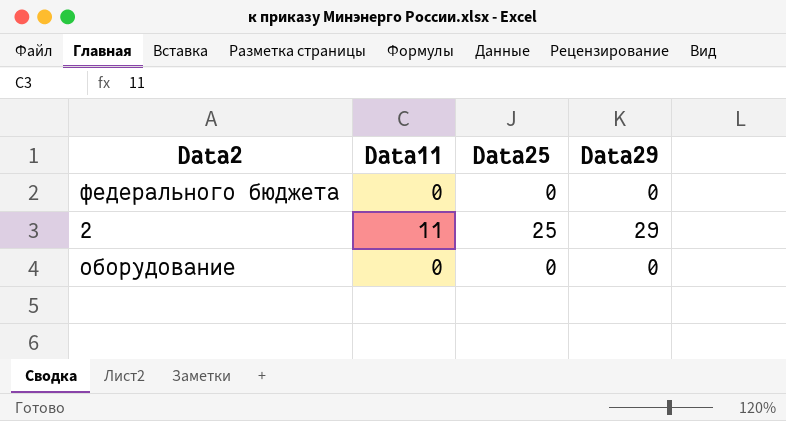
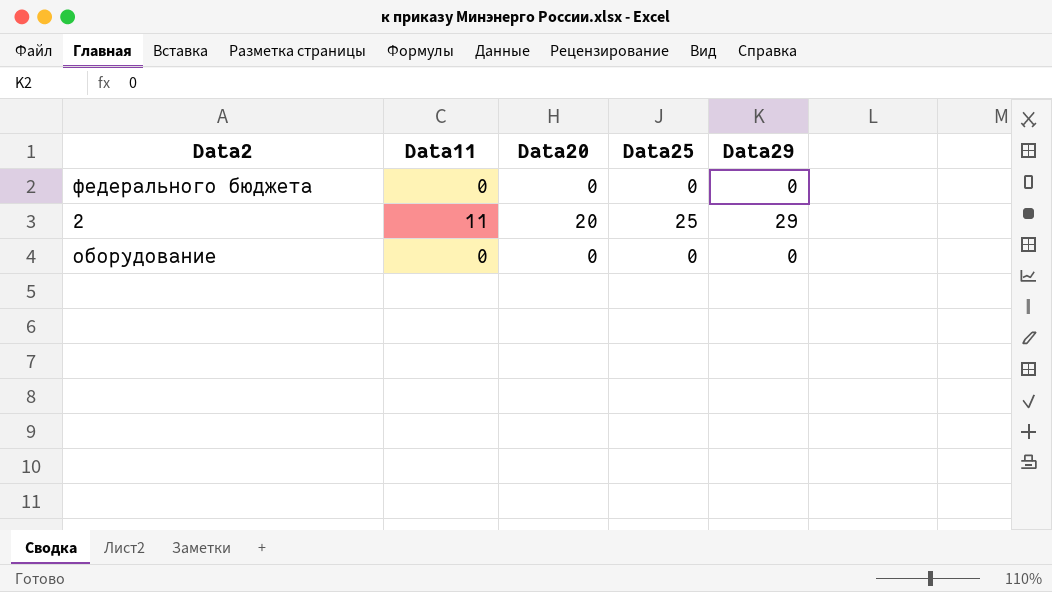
column Data20 | position: none -> 3

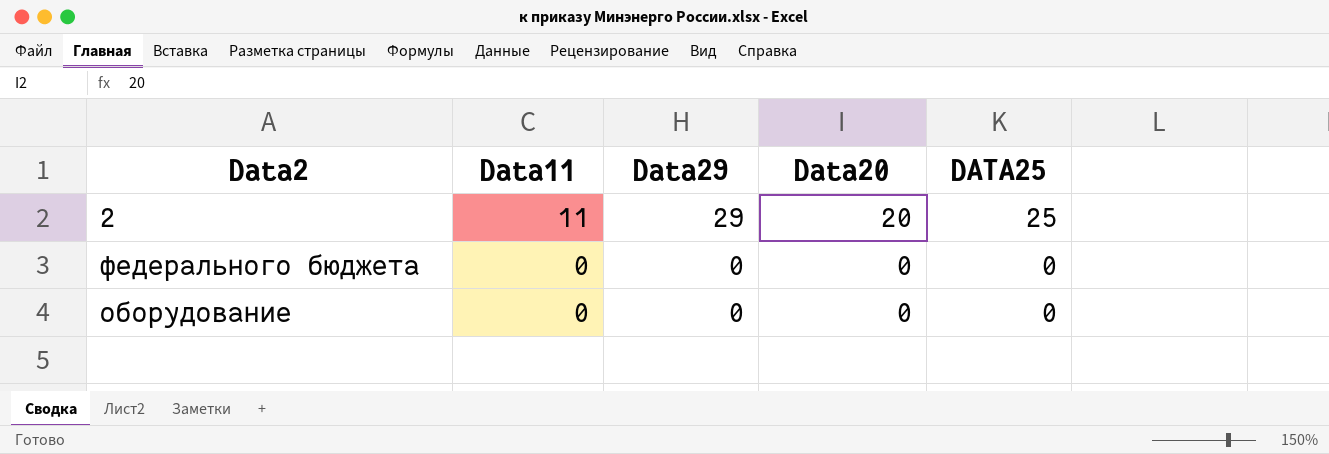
row order: none -> Data11 descending
column Data29 | position: 5 -> 3
column name: Data25 -> DATA25

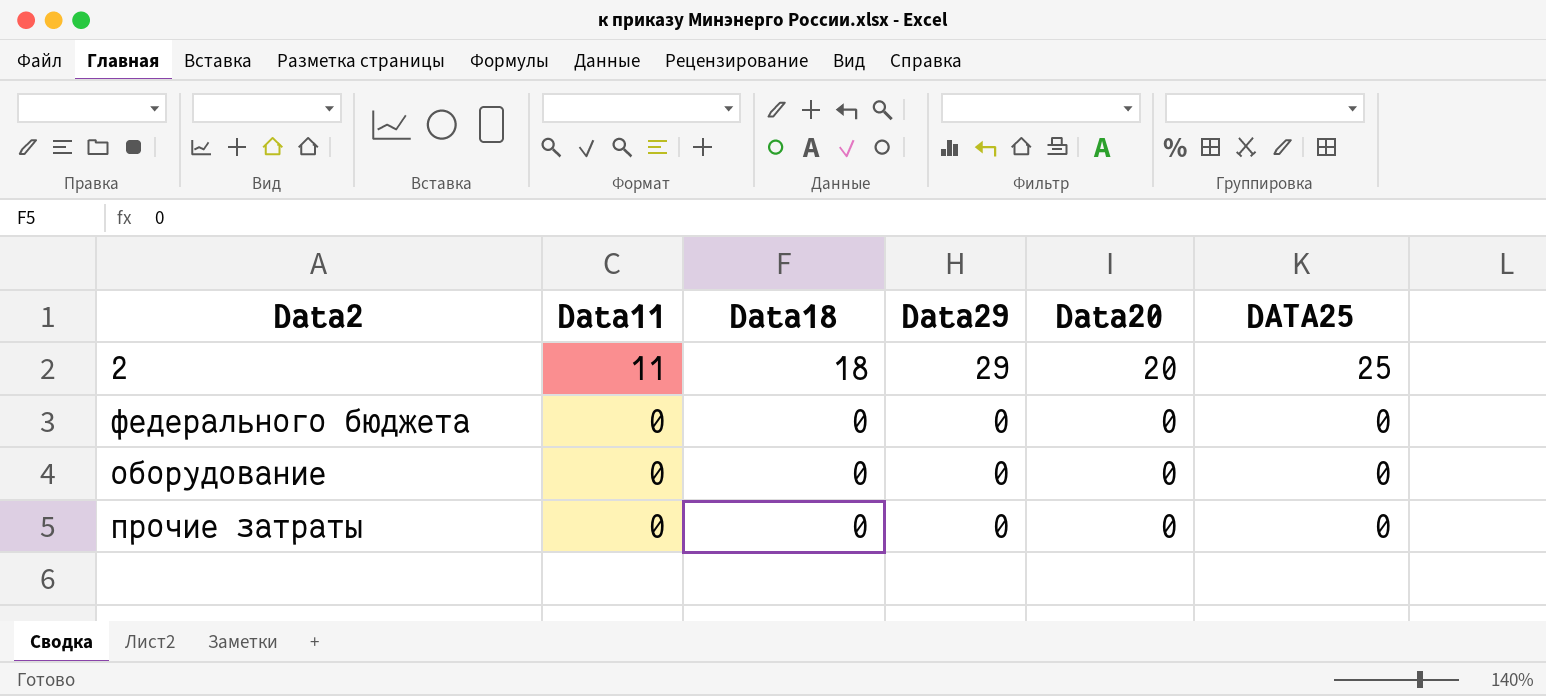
column Data18 | position: none -> 3
row прочие затраты: none -> 0 | 0 | 0 | 0 | 0

